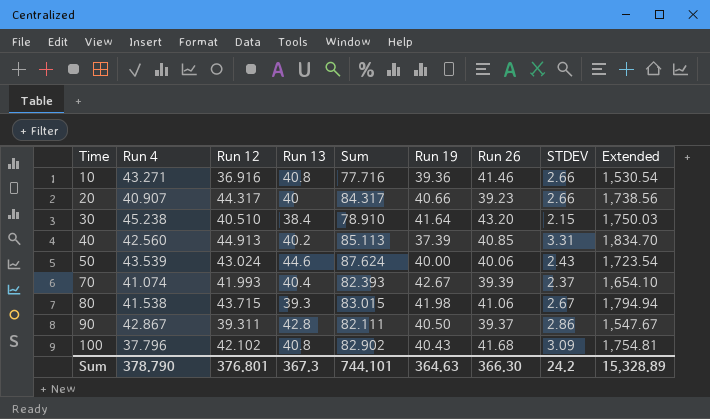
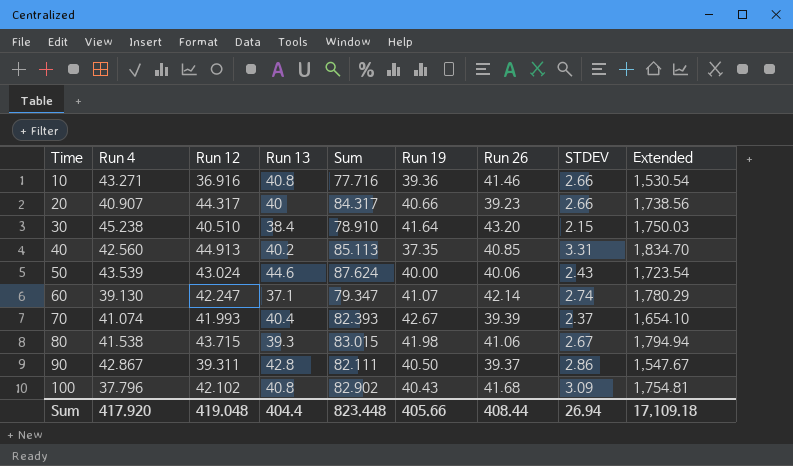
40 | Run 19: 37.39 -> 37.35
row 60: none -> 39.130 | 42.247 | 37.1 | 79.347 | 41.07 | 42.14 | 2.74 | 1,780.29
Sum | Run 4: 378.790 -> 417.920
Sum | Run 12: 376.801 -> 419.048
Sum | Run 13: 367.3 -> 404.4
Sum | Sum: 744.101 -> 823.448
Sum | Run 19: 364.63 -> 405.66
Sum | Run 26: 366.30 -> 408.44
Sum | STDEV: 24.2 -> 26.94
Sum | Extended: 15,328.89 -> 17,109.18

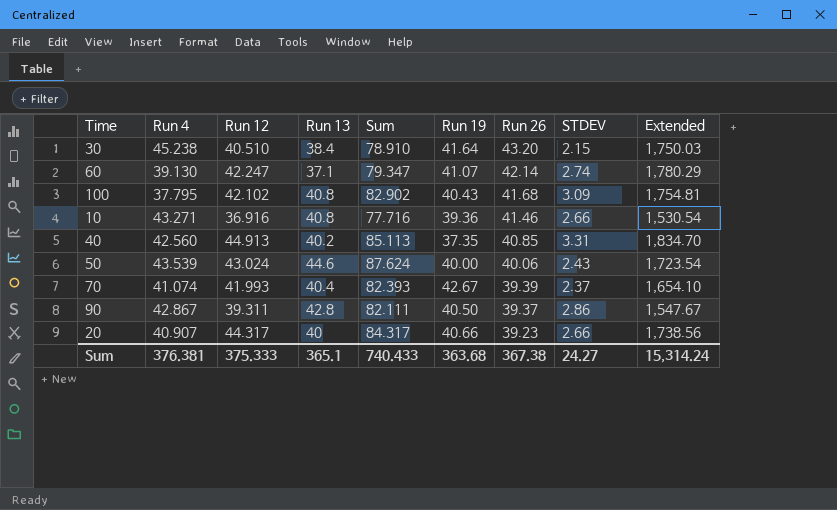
row order: Time ascending -> Run 26 descending
row 80: 41.538 | 43.715 | 39.3 | 83.015 | 41.98 | 41.06 | 2.67 | 1,794.94 -> none
100 | Run 4: 37.796 -> 37.795
Sum | Run 4: 417.920 -> 376.381
Sum | Run 12: 419.048 -> 375.333
Sum | Run 13: 404.4 -> 365.1
Sum | Sum: 823.448 -> 740.433
Sum | Run 19: 405.66 -> 363.68
Sum | Run 26: 408.44 -> 367.38
Sum | STDEV: 26.94 -> 24.27
Sum | Extended: 17,109.18 -> 15,314.24

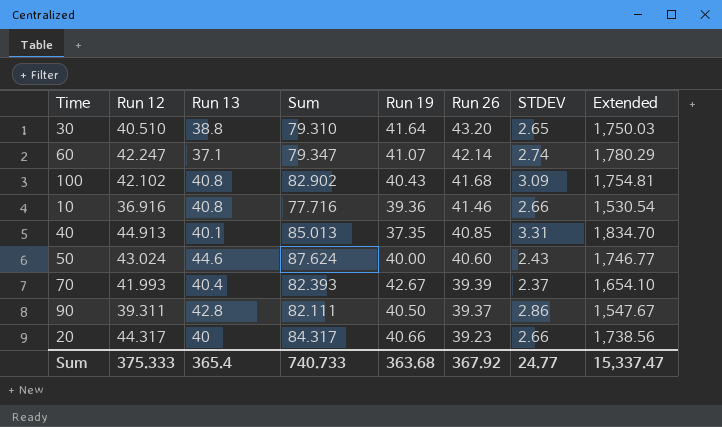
column Run 4 | position: 2 -> none
30 | Run 13: 38.4 -> 38.8
30 | Sum: 78.910 -> 79.310
30 | STDEV: 2.15 -> 2.65
40 | Run 13: 40.2 -> 40.1
40 | Sum: 85.113 -> 85.013
50 | Run 26: 40.06 -> 40.60
50 | Extended: 1,723.54 -> 1,746.77
Sum | Run 13: 365.1 -> 365.4
Sum | Sum: 740.433 -> 740.733
Sum | Run 26: 367.38 -> 367.92
Sum | STDEV: 24.27 -> 24.77
Sum | Extended: 15,314.24 -> 15,337.47

